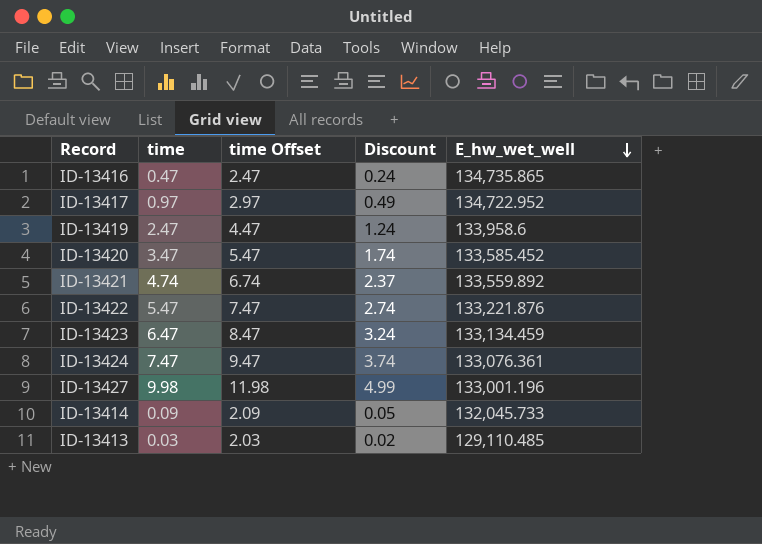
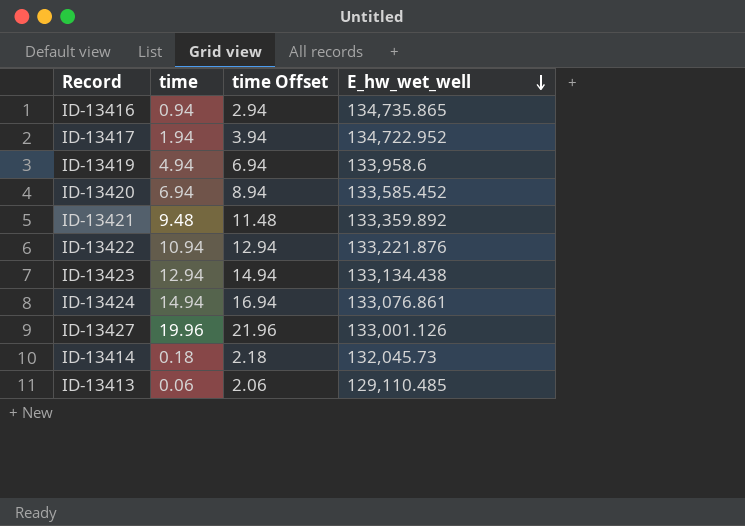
column Discount | formula: [time] * 0.5 -> none
ID-13416 | time: 0.47 -> 0.94
ID-13416 | time Offset: 2.47 -> 2.94
ID-13417 | time: 0.97 -> 1.94
ID-13417 | time Offset: 2.97 -> 3.94
ID-13419 | time: 2.47 -> 4.94
ID-13419 | time Offset: 4.47 -> 6.94
ID-13420 | time: 3.47 -> 6.94
ID-13420 | time Offset: 5.47 -> 8.94
ID-13421 | time: 4.74 -> 9.48
ID-13421 | time Offset: 6.74 -> 11.48
ID-13421 | E_hw_wet_well: 133,559.892 -> 133,359.892
ID-13422 | time: 5.47 -> 10.94
ID-13422 | time Offset: 7.47 -> 12.94
ID-13423 | time: 6.47 -> 12.94
ID-13423 | time Offset: 8.47 -> 14.94
ID-13423 | E_hw_wet_well: 133,134.459 -> 133,134.438
ID-13424 | time: 7.47 -> 14.94
ID-13424 | time Offset: 9.47 -> 16.94
ID-13424 | E_hw_wet_well: 133,076.361 -> 133,076.861
ID-13427 | time: 9.98 -> 19.96
ID-13427 | time Offset: 11.98 -> 21.96
ID-13427 | E_hw_wet_well: 133,001.196 -> 133,001.126
ID-13414 | time: 0.09 -> 0.18
ID-13414 | time Offset: 2.09 -> 2.18
ID-13414 | E_hw_wet_well: 132,045.733 -> 132,045.73
ID-13413 | time: 0.03 -> 0.06
ID-13413 | time Offset: 2.03 -> 2.06

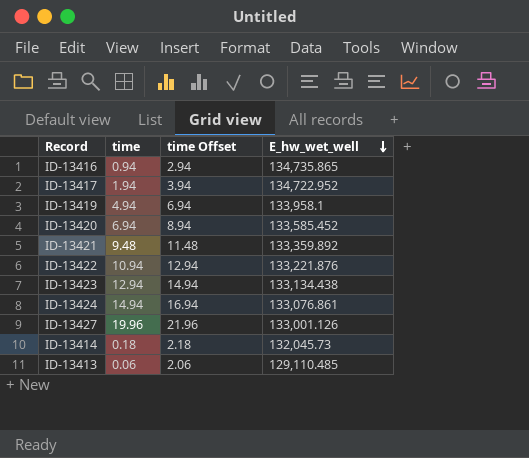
ID-13419 | E_hw_wet_well: 133,958.6 -> 133,958.1

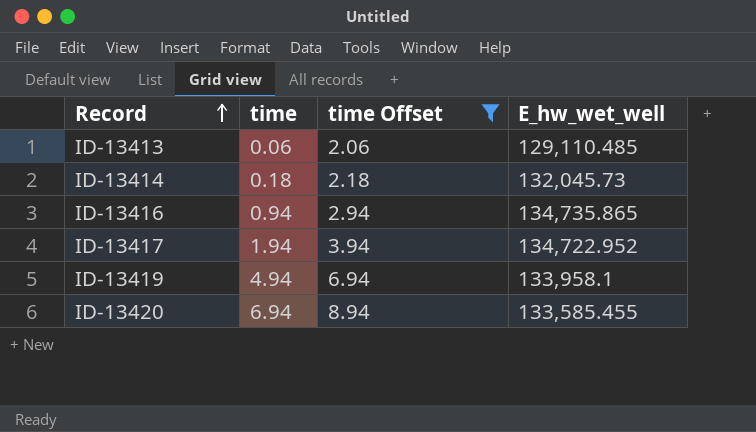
filter: none -> time Offset <= 8.94
row order: E_hw_wet_well descending -> Record ascending
ID-13420 | E_hw_wet_well: 133,585.452 -> 133,585.455

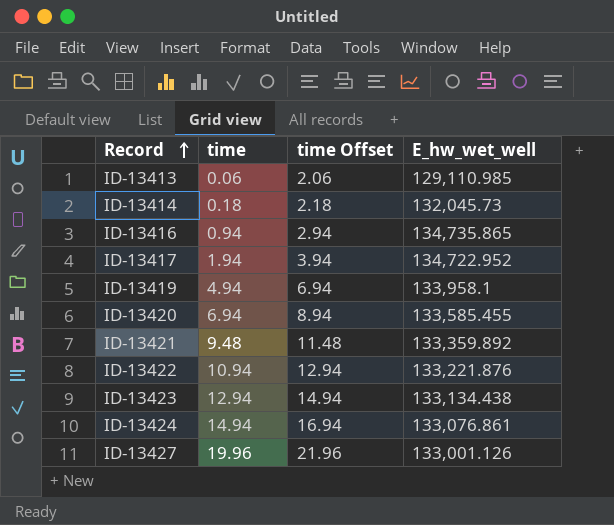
filter: time Offset <= 8.94 -> none
ID-13413 | E_hw_wet_well: 129,110.485 -> 129,110.985

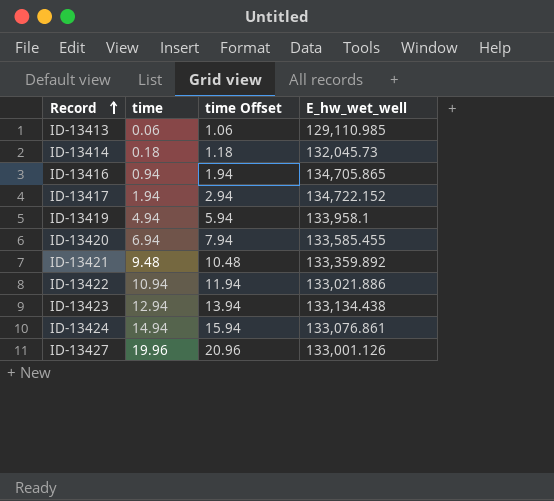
column time Offset | formula: [time] + 2 -> [time] + 1
ID-13416 | E_hw_wet_well: 134,735.865 -> 134,705.865
ID-13417 | E_hw_wet_well: 134,722.952 -> 134,722.152
ID-13422 | E_hw_wet_well: 133,221.876 -> 133,021.886

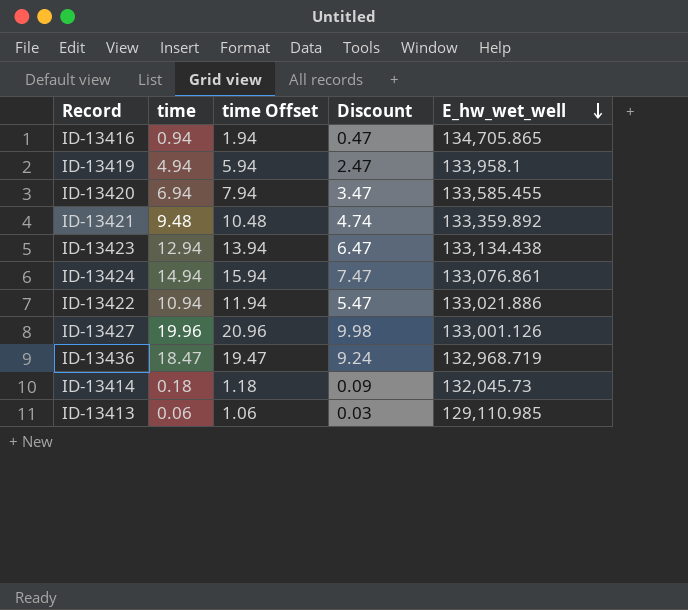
row order: Record ascending -> E_hw_wet_well descending
column Discount | formula: none -> [time] * 0.5
row ID-13417: 1.94 | 2.94 | 134,722.152 -> none
row ID-13436: none -> 18.47 | 19.47 | 9.24 | 132,968.719

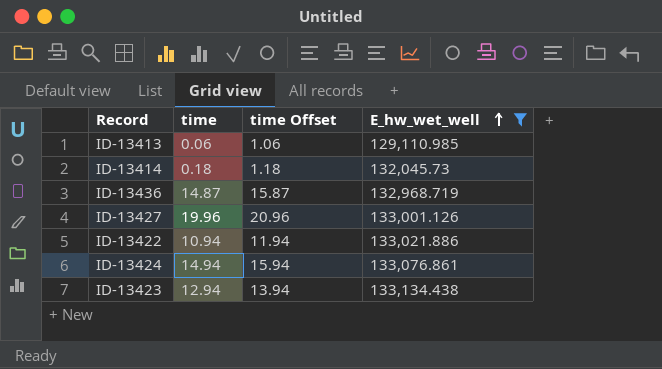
filter: none -> E_hw_wet_well <= 133,134.438
row order: E_hw_wet_well descending -> E_hw_wet_well ascending
column Discount | formula: [time] * 0.5 -> none
ID-13436 | time: 18.47 -> 14.87
ID-13436 | time Offset: 19.47 -> 15.87

